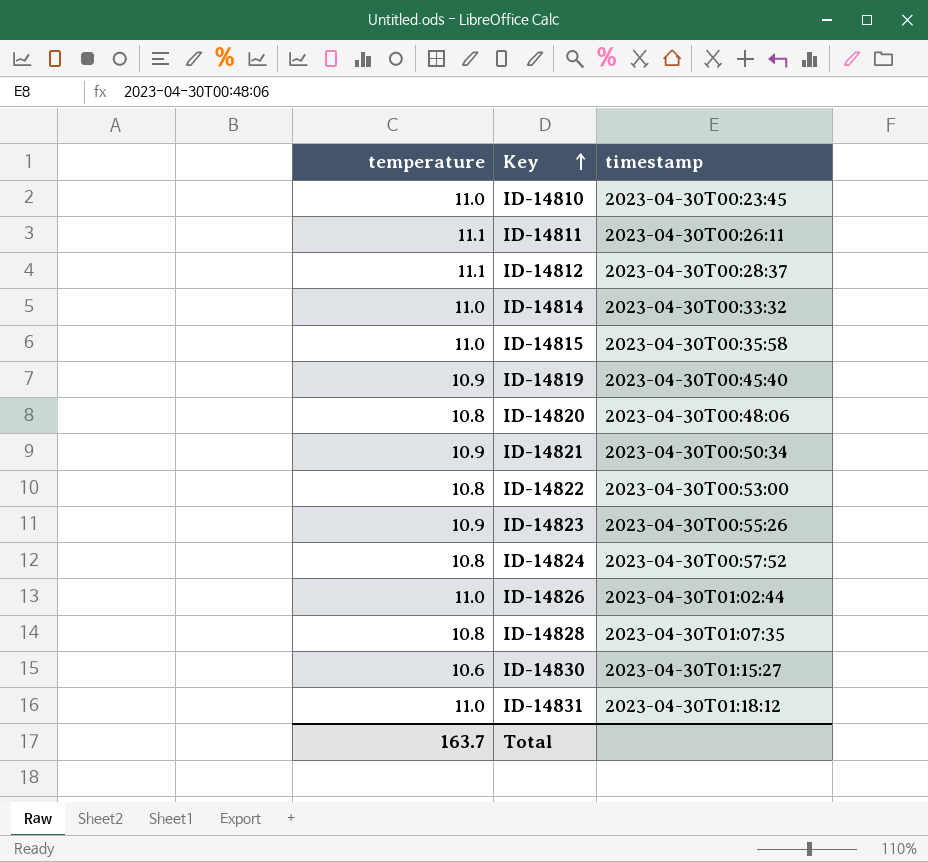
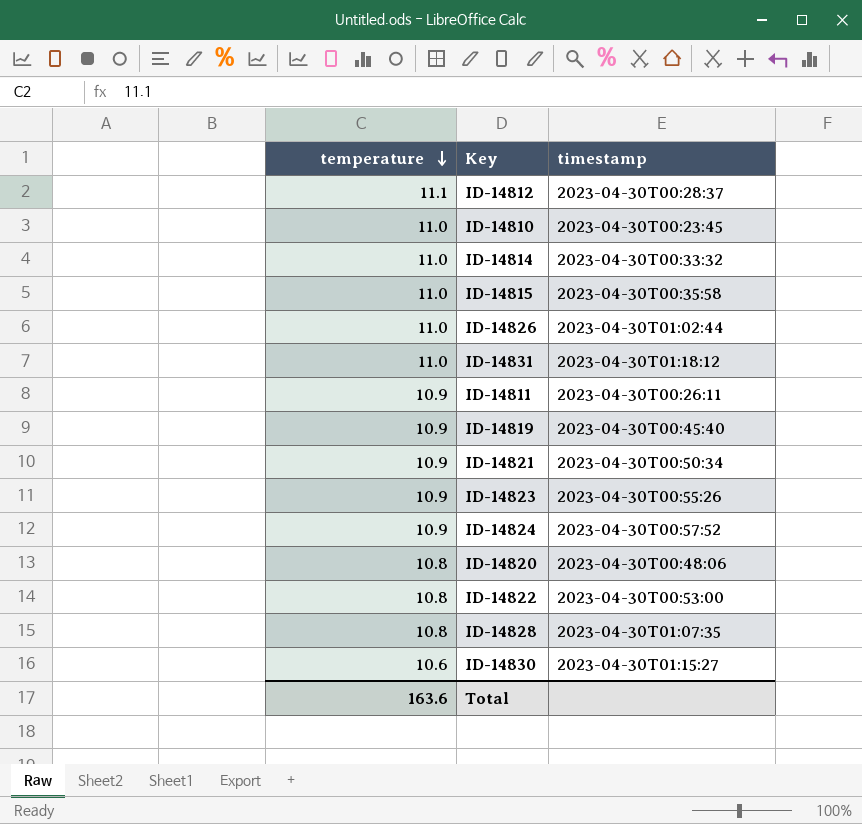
row order: Key ascending -> temperature descending
ID-14811 | temperature: 11.1 -> 10.9
ID-14824 | temperature: 10.8 -> 10.9
Total | temperature: 163.7 -> 163.6

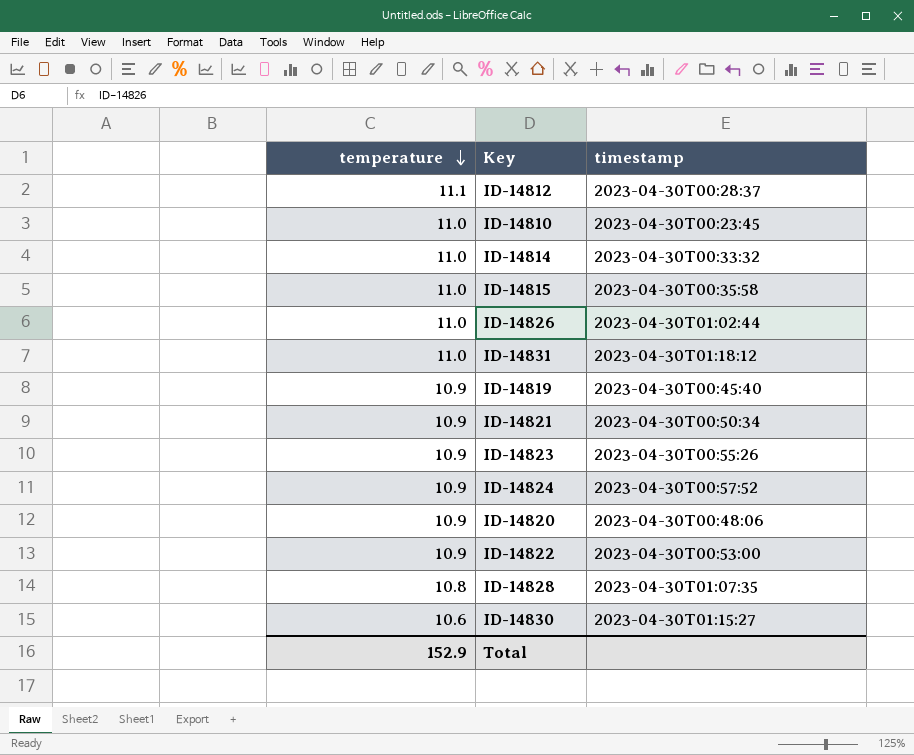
row ID-14811: 10.9 | 2023-04-30T00:26:11 -> none
ID-14820 | temperature: 10.8 -> 10.9
ID-14822 | temperature: 10.8 -> 10.9
Total | temperature: 163.6 -> 152.9

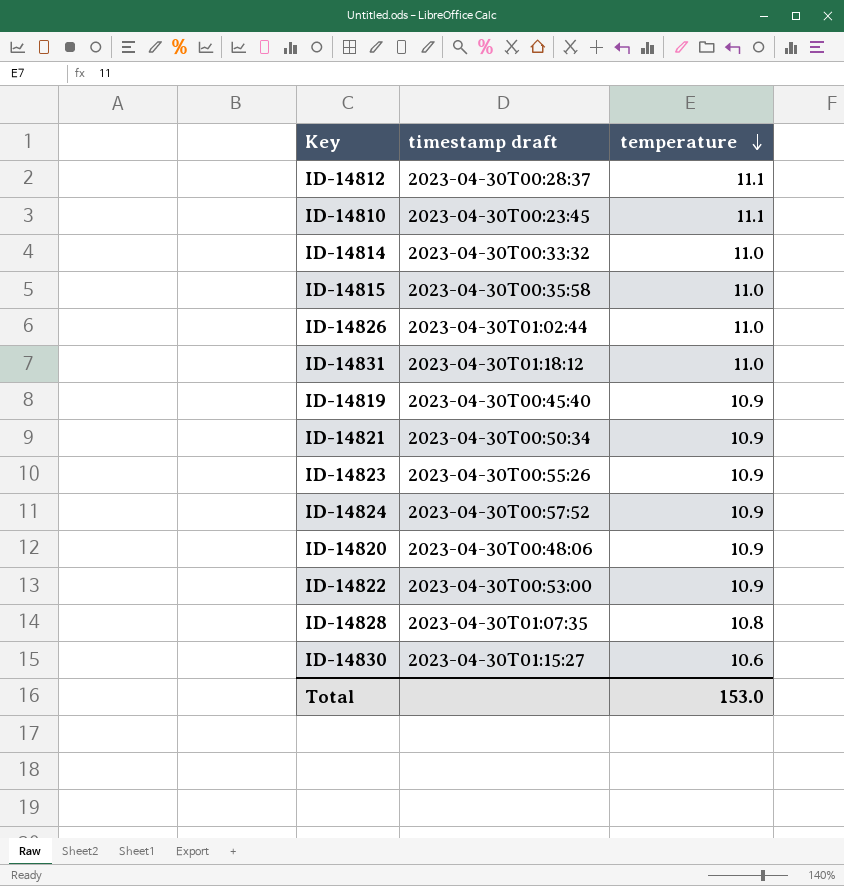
column name: timestamp -> timestamp draft
column temperature | position: 1 -> 3
ID-14810 | temperature: 11.0 -> 11.1
Total | temperature: 152.9 -> 153.0

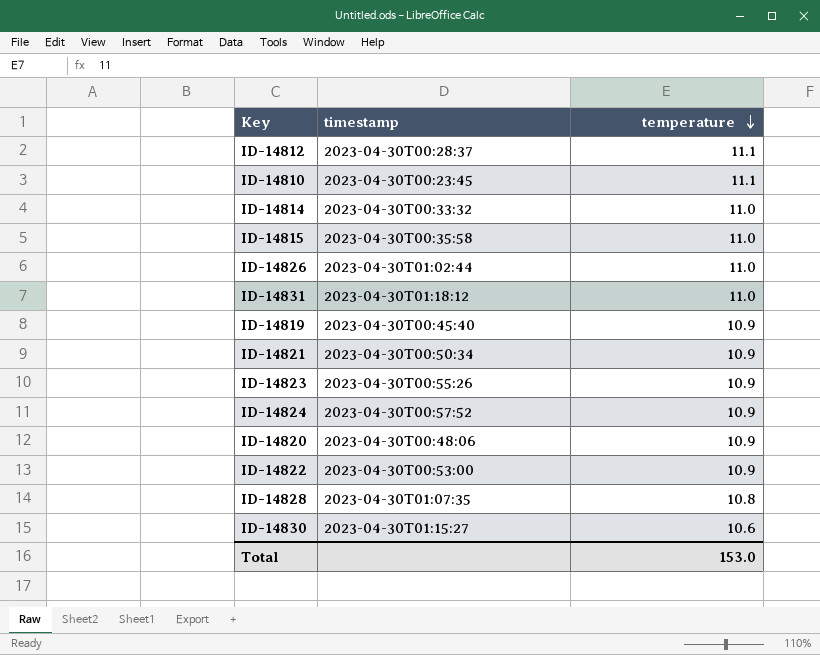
column name: timestamp draft -> timestamp

